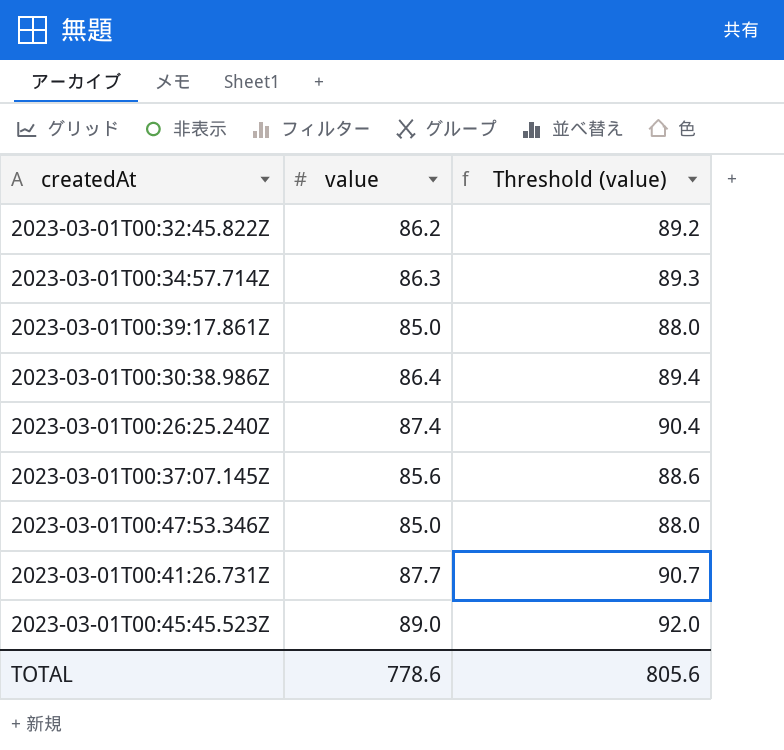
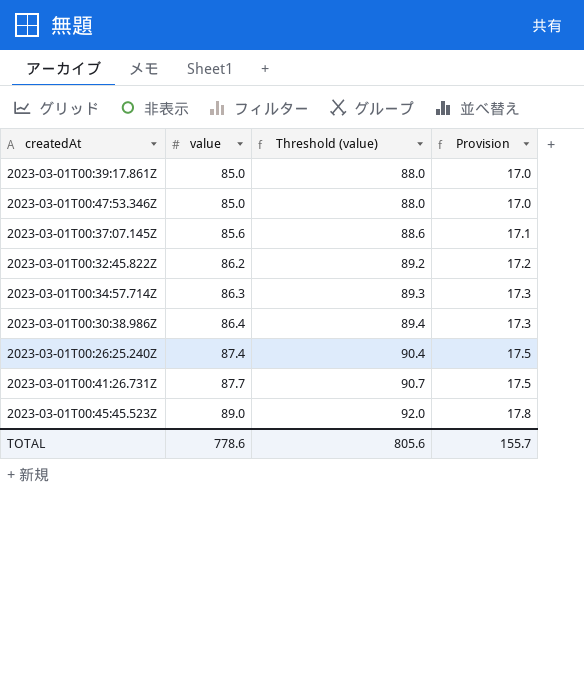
row order: none -> value ascending
column Provision | formula: none -> [value] * 0.2

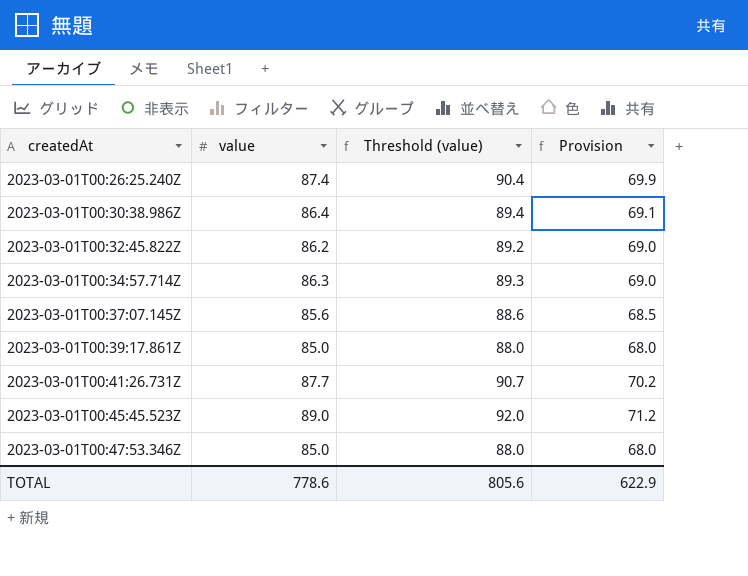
row order: value ascending -> createdAt ascending
column Provision | formula: [value] * 0.2 -> [value] * 0.8
TOTAL | Provision: 155.7 -> 622.9

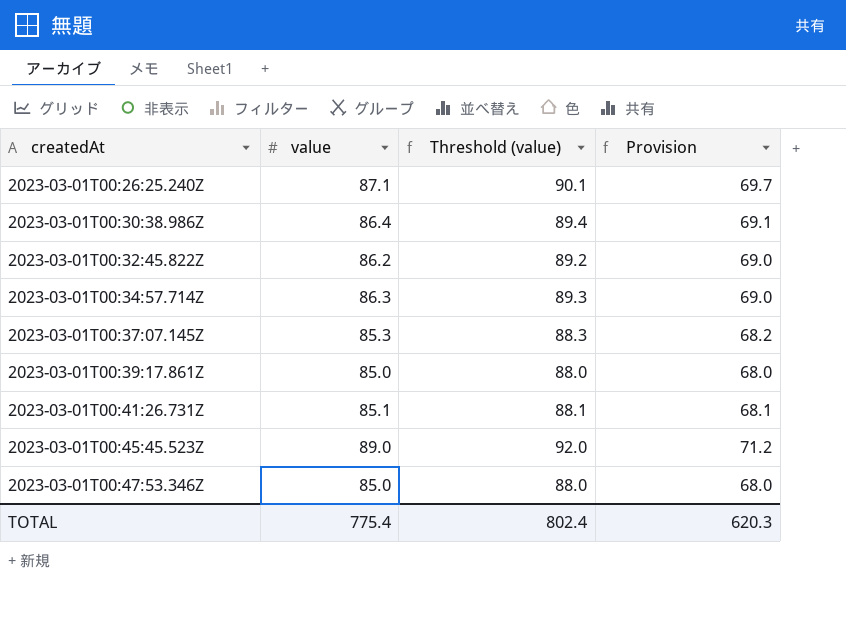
2023-03-01T00:26:25.240Z | value: 87.4 -> 87.1
2023-03-01T00:26:25.240Z | Threshold (value): 90.4 -> 90.1
2023-03-01T00:26:25.240Z | Provision: 69.9 -> 69.7
2023-03-01T00:37:07.145Z | value: 85.6 -> 85.3
2023-03-01T00:37:07.145Z | Threshold (value): 88.6 -> 88.3
2023-03-01T00:37:07.145Z | Provision: 68.5 -> 68.2
2023-03-01T00:41:26.731Z | value: 87.7 -> 85.1
2023-03-01T00:41:26.731Z | Threshold (value): 90.7 -> 88.1
2023-03-01T00:41:26.731Z | Provision: 70.2 -> 68.1
TOTAL | value: 778.6 -> 775.4
TOTAL | Threshold (value): 805.6 -> 802.4
TOTAL | Provision: 622.9 -> 620.3

